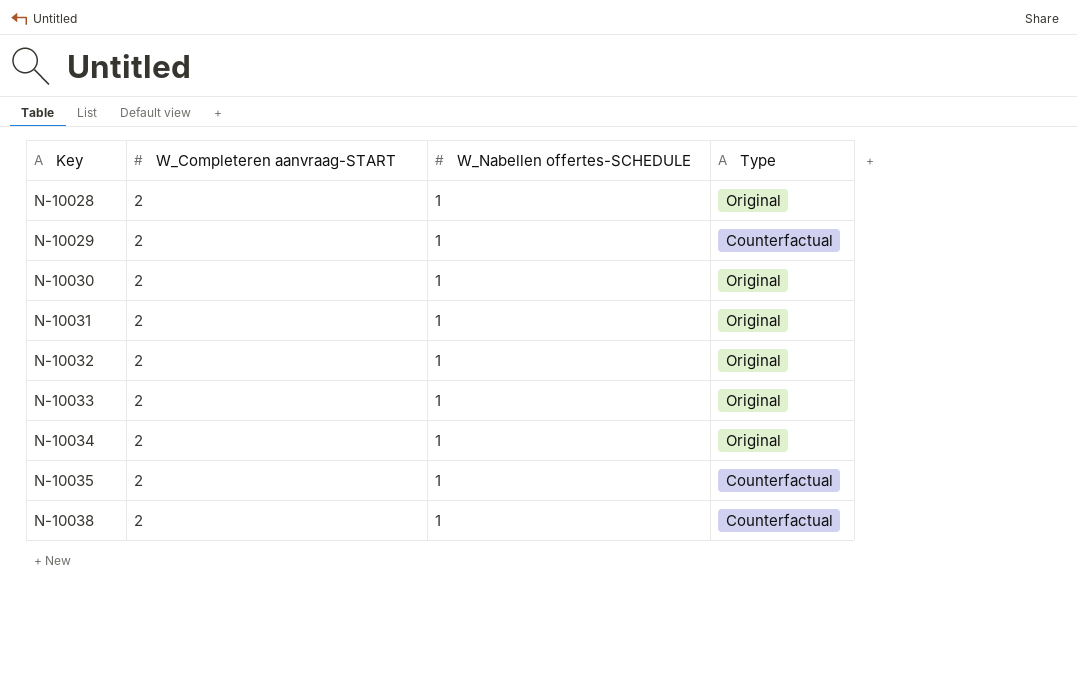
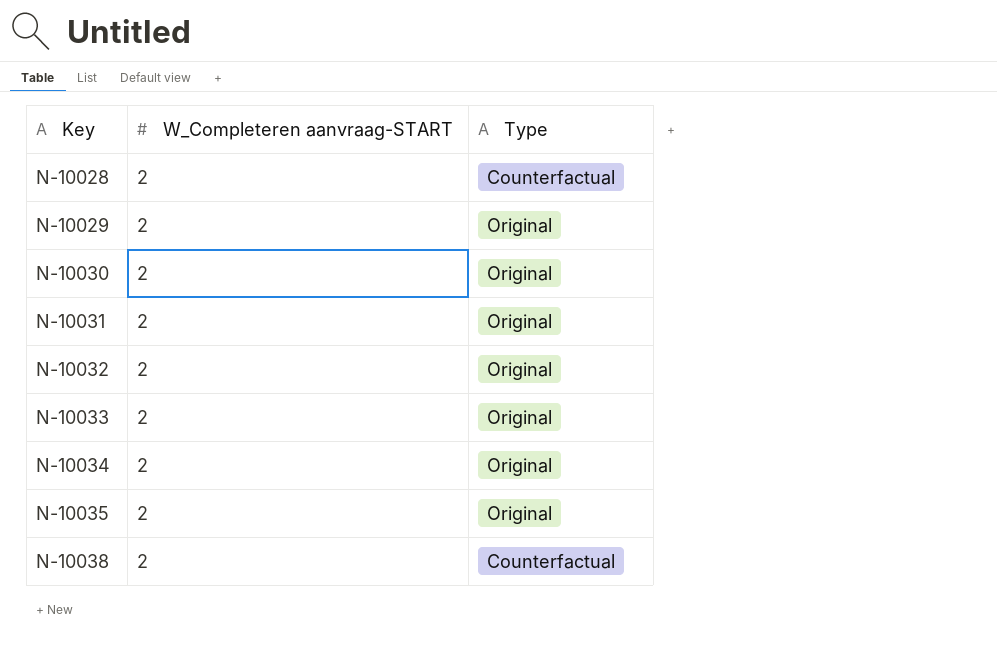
column W_Nabellen offertes-SCHEDULE | position: 3 -> none
N-10028 | Type: Original -> Counterfactual
N-10029 | Type: Counterfactual -> Original
N-10035 | Type: Counterfactual -> Original

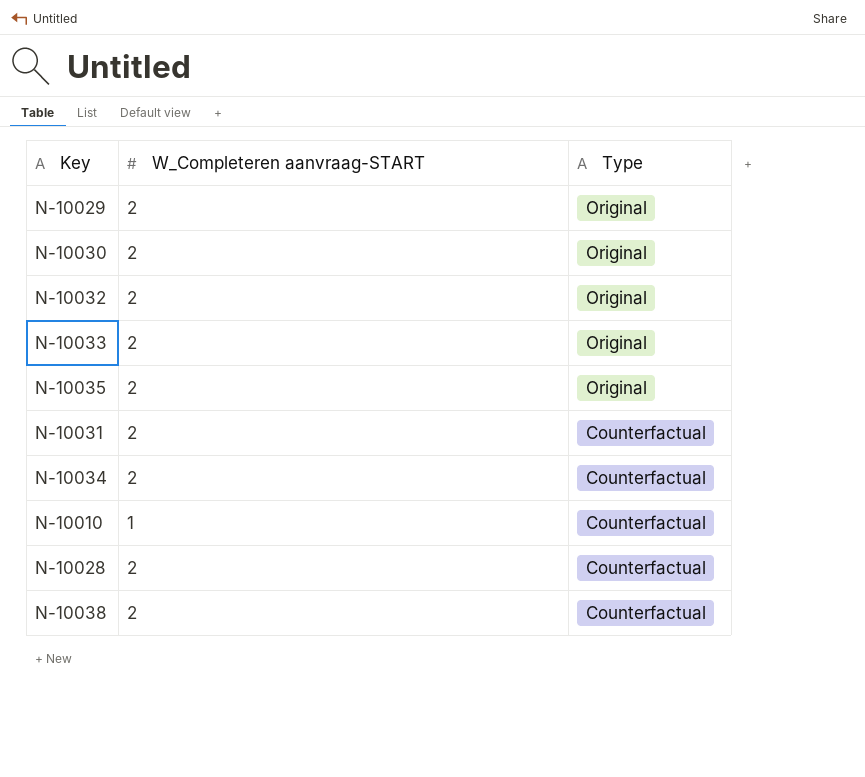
row order: Key ascending -> Type descending
N-10031 | Type: Original -> Counterfactual
N-10034 | Type: Original -> Counterfactual
row N-10010: none -> 1 | Counterfactual

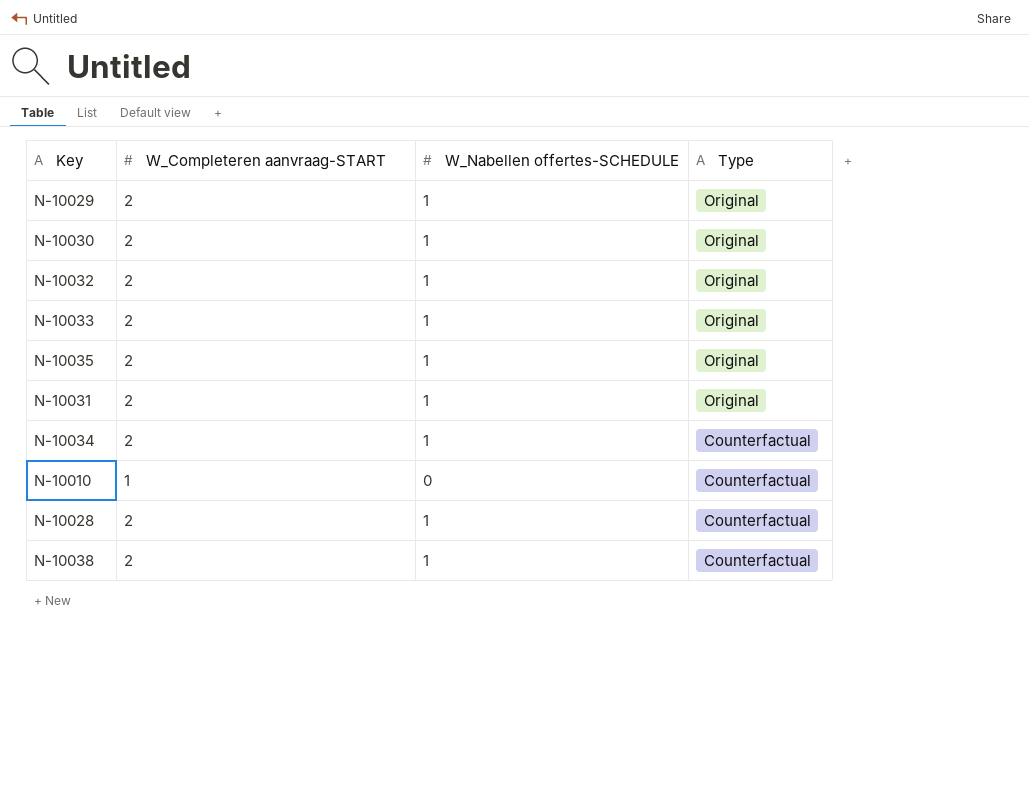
column W_Nabellen offertes-SCHEDULE | position: none -> 3
N-10031 | Type: Counterfactual -> Original

